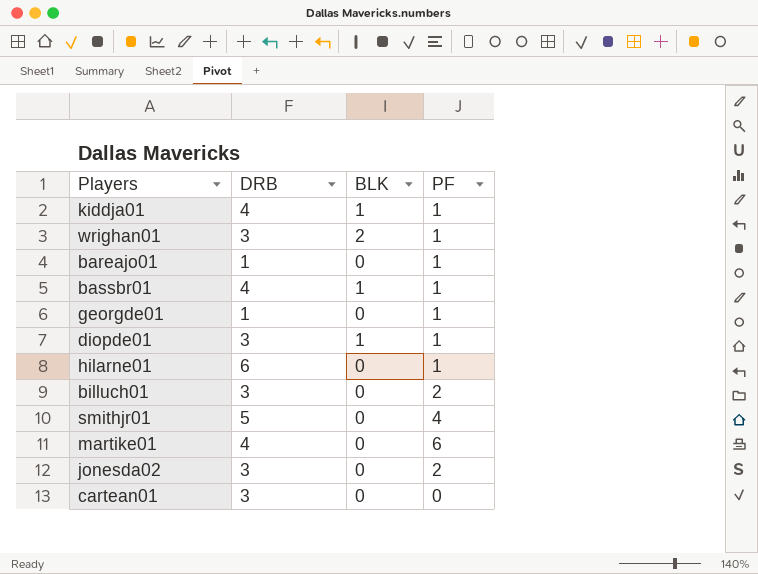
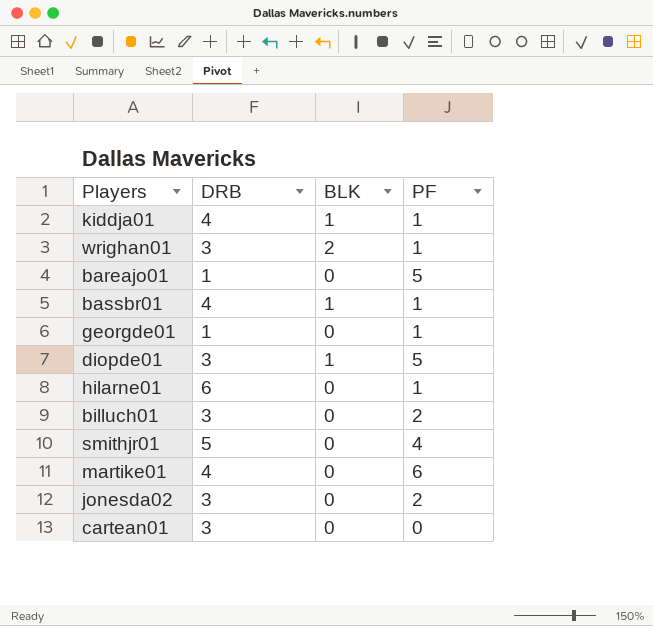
bareajo01 | PF: 1 -> 5
diopde01 | PF: 1 -> 5

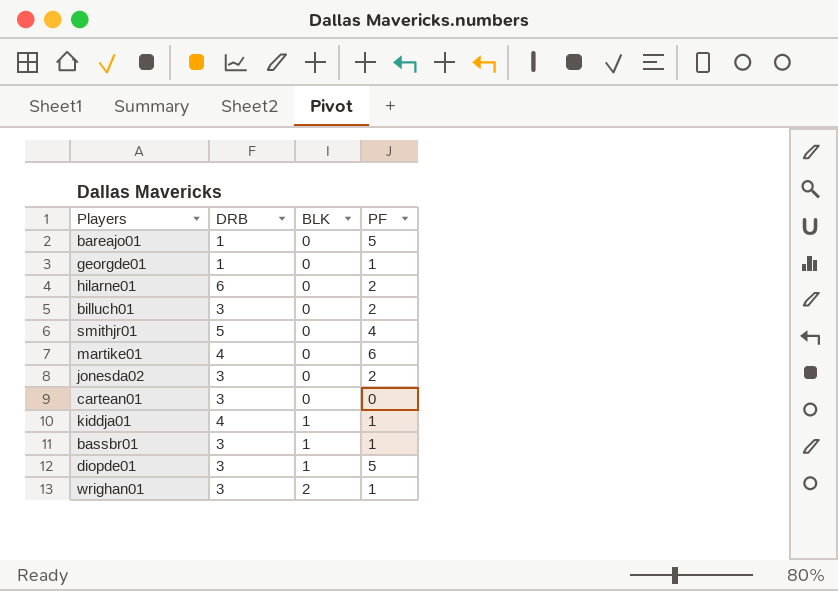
row order: none -> BLK ascending
hilarne01 | PF: 1 -> 2
bassbr01 | DRB: 4 -> 3

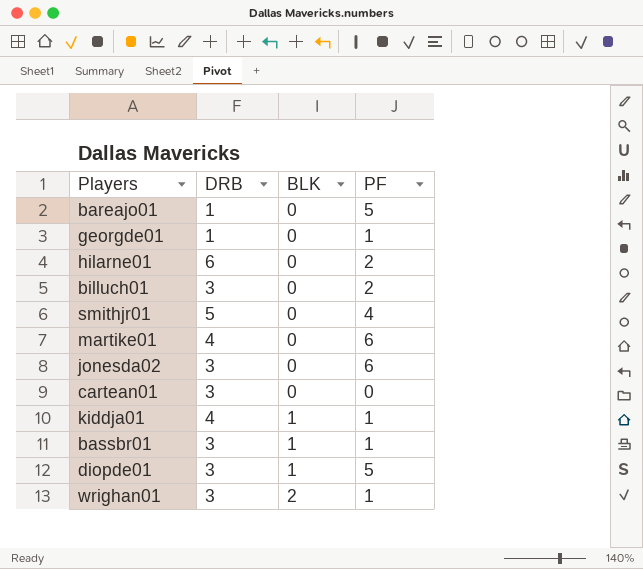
jonesda02 | PF: 2 -> 6

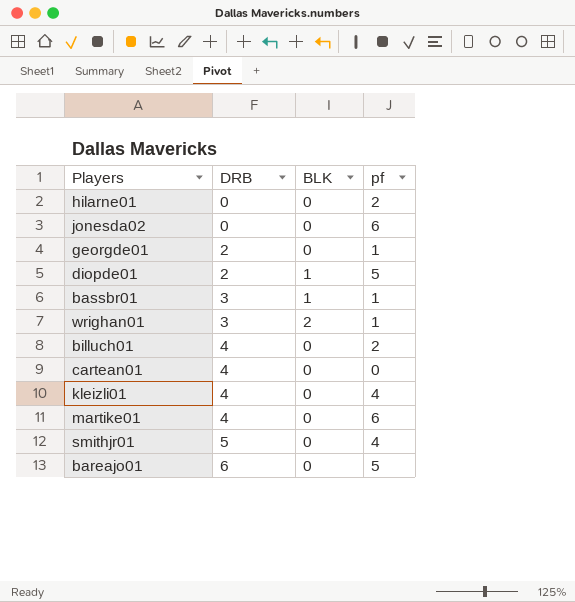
row order: BLK ascending -> DRB ascending
column name: PF -> pf
row kiddja01: 4 | 1 | 1 -> none
hilarne01 | DRB: 6 -> 0
jonesda02 | DRB: 3 -> 0
georgde01 | DRB: 1 -> 2
diopde01 | DRB: 3 -> 2
billuch01 | DRB: 3 -> 4
cartean01 | DRB: 3 -> 4
row kleizli01: none -> 4 | 0 | 4
bareajo01 | DRB: 1 -> 6

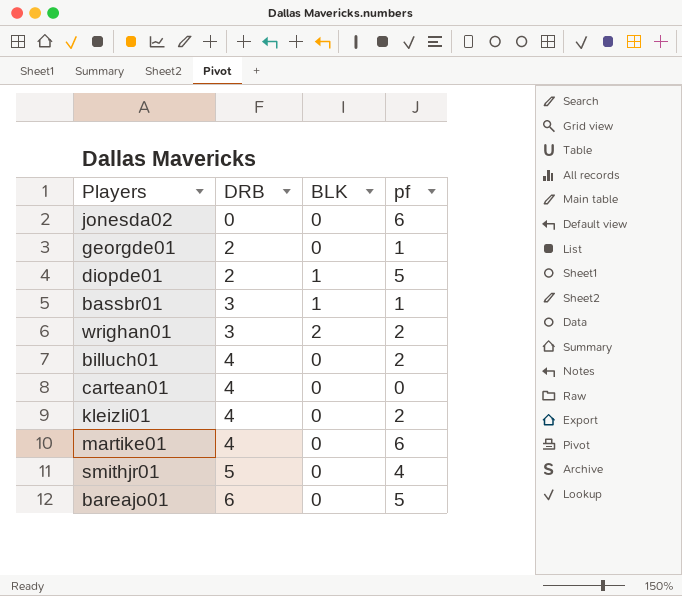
row hilarne01: 0 | 0 | 2 -> none
wrighan01 | pf: 1 -> 2
kleizli01 | pf: 4 -> 2

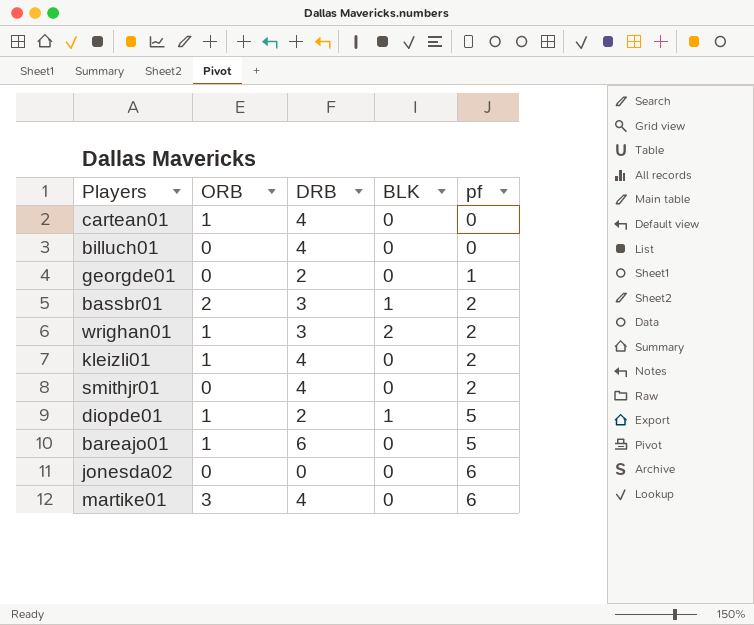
row order: DRB ascending -> pf ascending
column ORB | position: none -> 2
billuch01 | pf: 2 -> 0
bassbr01 | pf: 1 -> 2
smithjr01 | DRB: 5 -> 4
smithjr01 | pf: 4 -> 2

